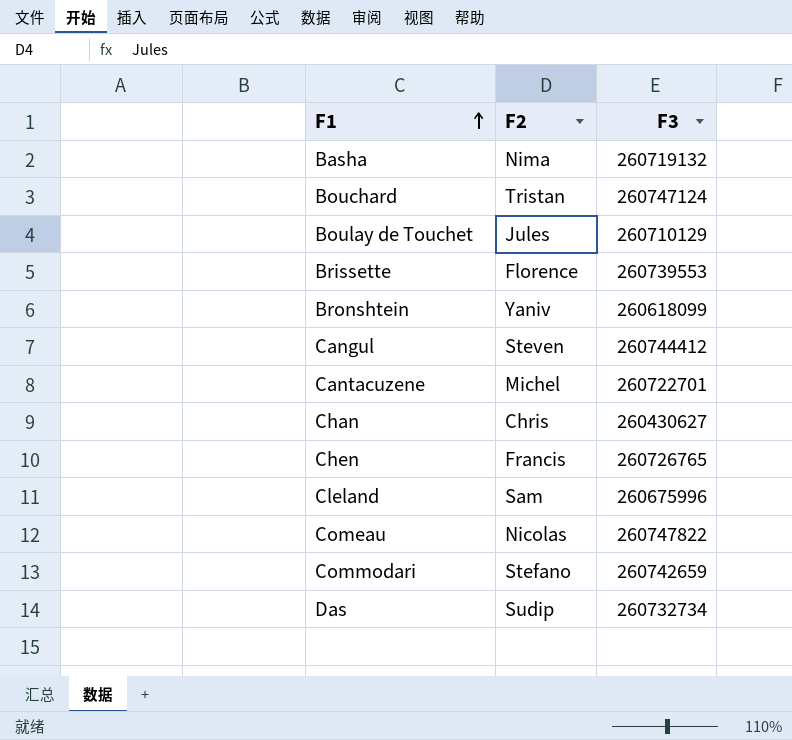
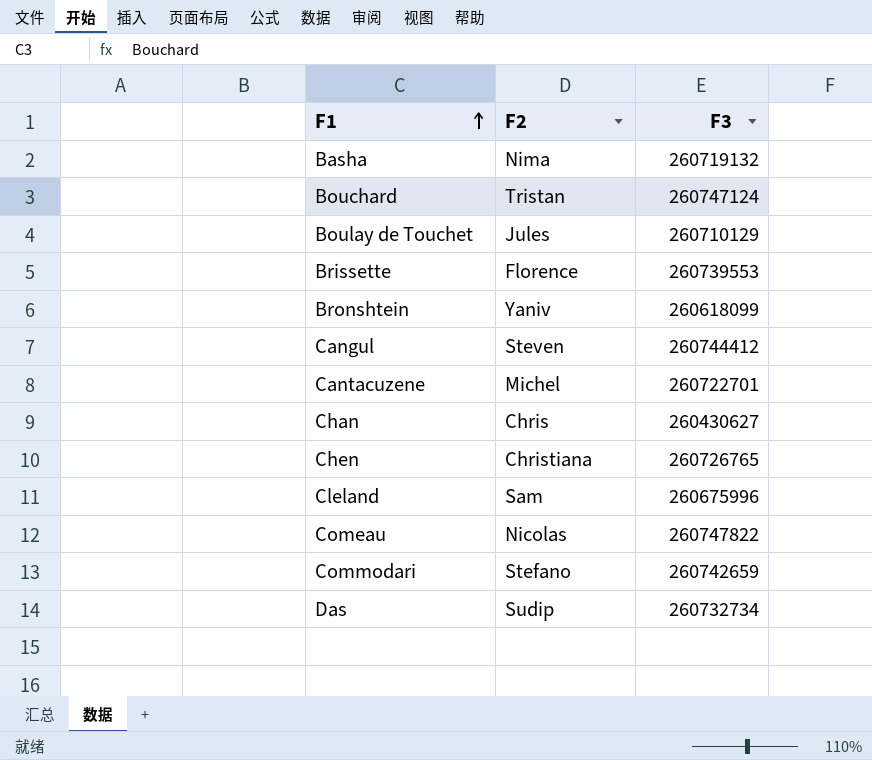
Chen | F2: Francis -> Christiana

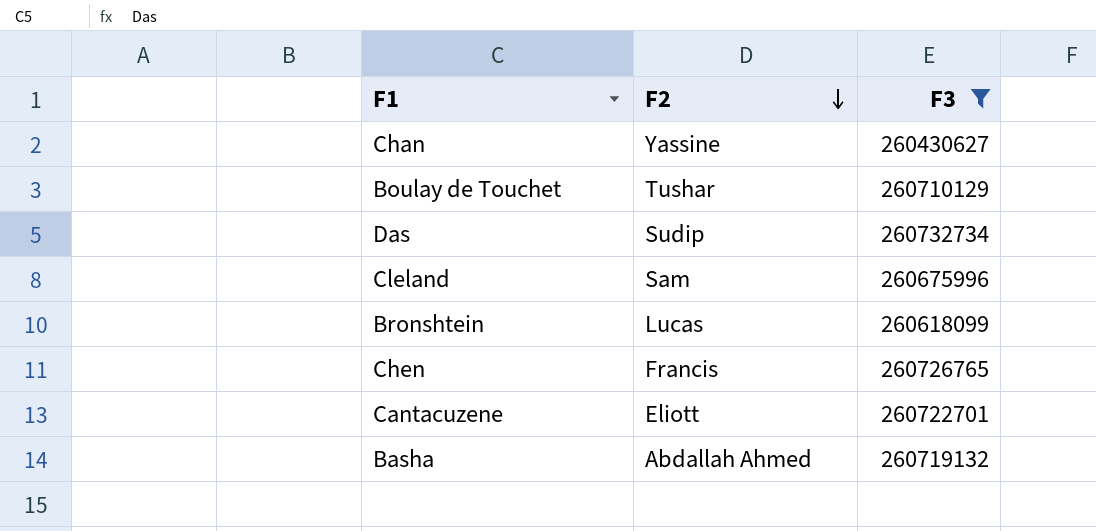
filter: none -> F3 <= 260732734
row order: F1 ascending -> F2 descending
Chan | F2: Chris -> Yassine
Boulay de Touchet | F2: Jules -> Tushar
Bronshtein | F2: Yaniv -> Lucas
Chen | F2: Christiana -> Francis
Cantacuzene | F2: Michel -> Eliott
Basha | F2: Nima -> Abdallah Ahmed

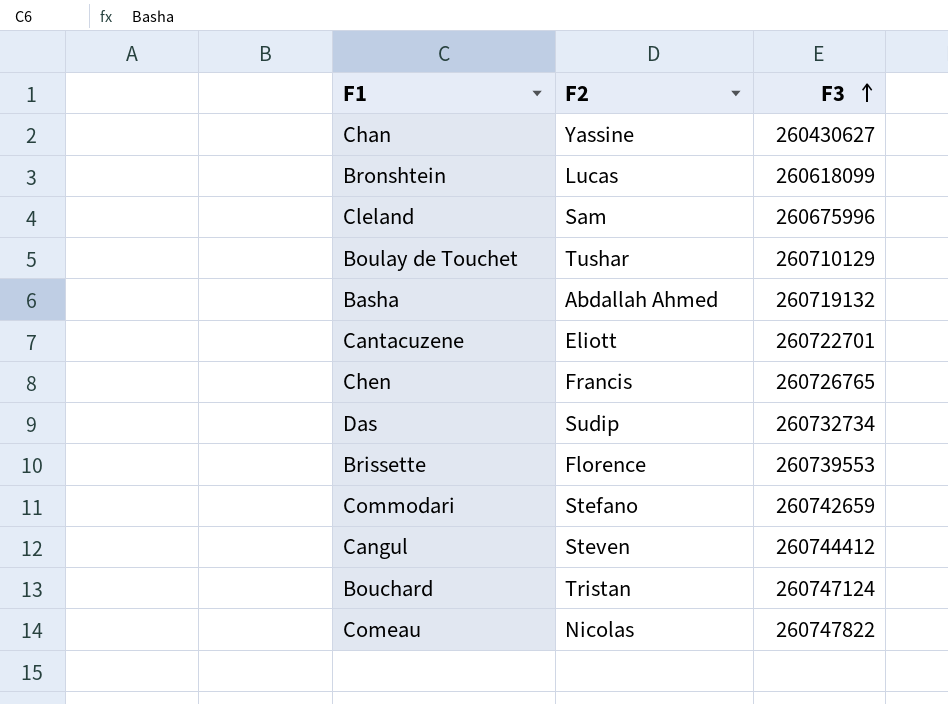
filter: F3 <= 260732734 -> none
row order: F2 descending -> F3 ascending

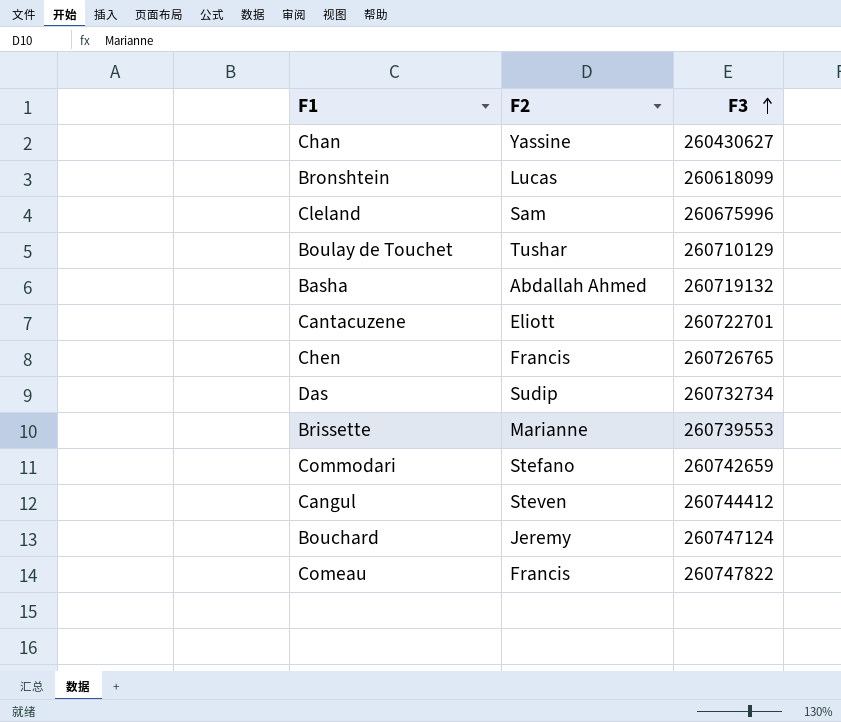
Brissette | F2: Florence -> Marianne
Bouchard | F2: Tristan -> Jeremy
Comeau | F2: Nicolas -> Francis

